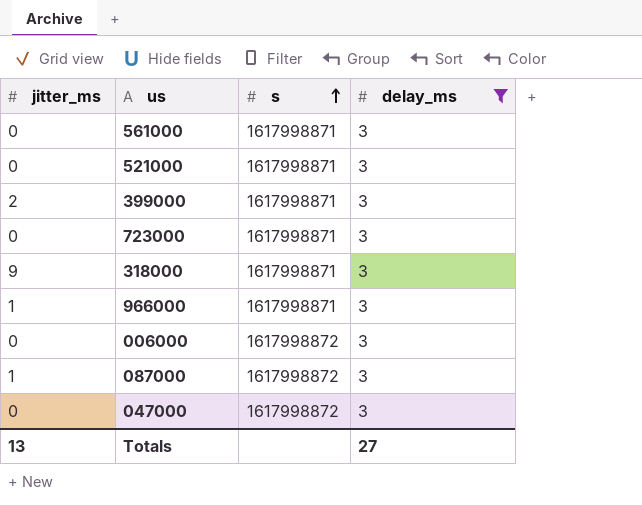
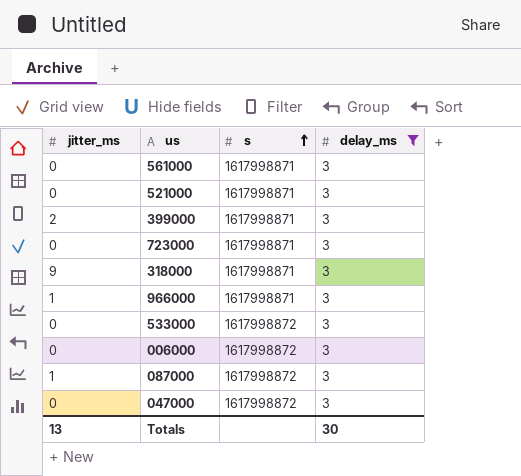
row 533000: none -> 0 | 1617998872 | 3
Totals | delay_ms: 27 -> 30

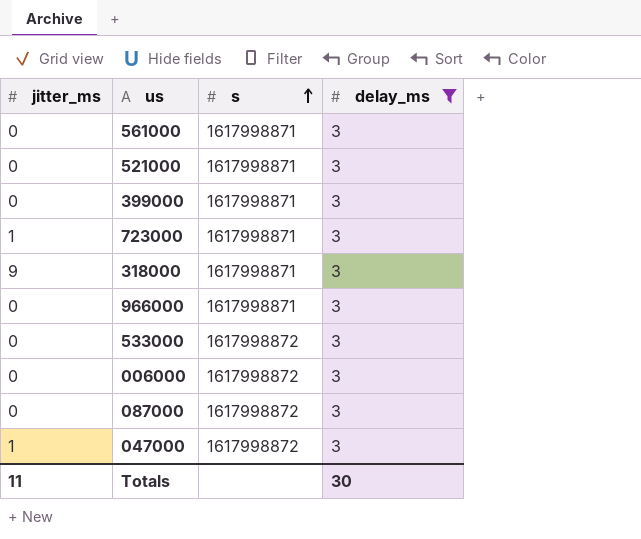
399000 | jitter_ms: 2 -> 0
723000 | jitter_ms: 0 -> 1
966000 | jitter_ms: 1 -> 0
087000 | jitter_ms: 1 -> 0
047000 | jitter_ms: 0 -> 1
Totals | jitter_ms: 13 -> 11

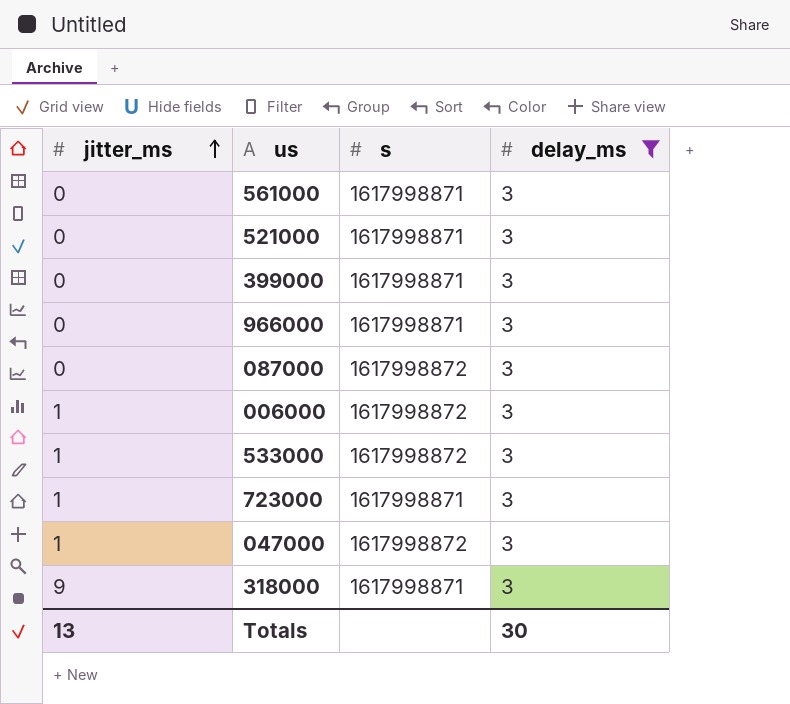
row order: s ascending -> jitter_ms ascending
006000 | jitter_ms: 0 -> 1
533000 | jitter_ms: 0 -> 1
Totals | jitter_ms: 11 -> 13

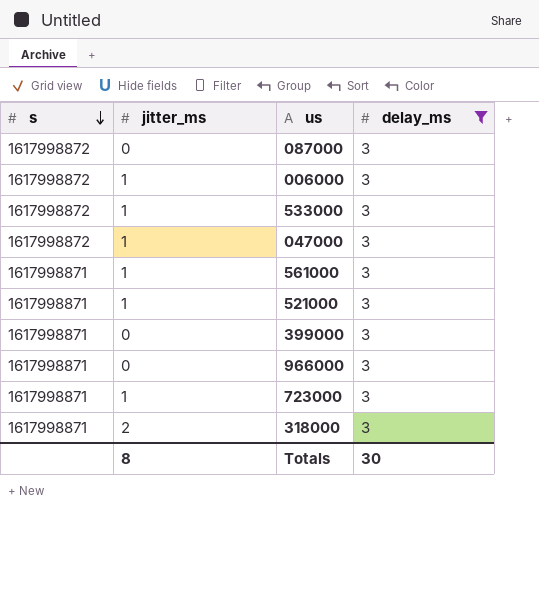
row order: jitter_ms ascending -> s descending
column s | position: 3 -> 1
561000 | jitter_ms: 0 -> 1
521000 | jitter_ms: 0 -> 1
318000 | jitter_ms: 9 -> 2
Totals | jitter_ms: 13 -> 8

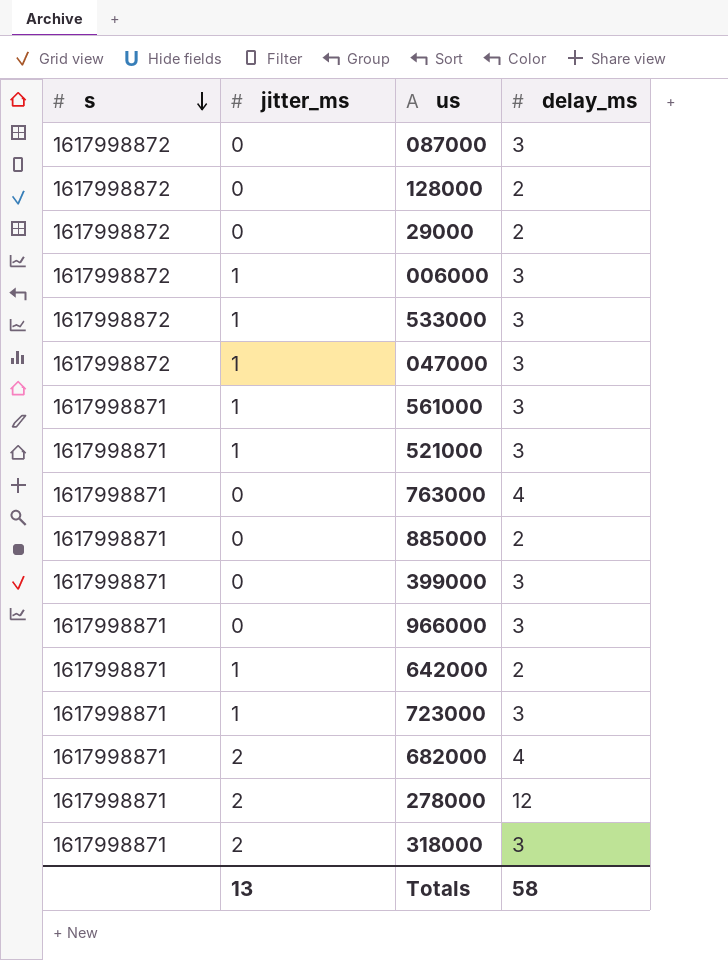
filter: delay_ms = 3 -> none
Totals | jitter_ms: 8 -> 13
Totals | delay_ms: 30 -> 58

